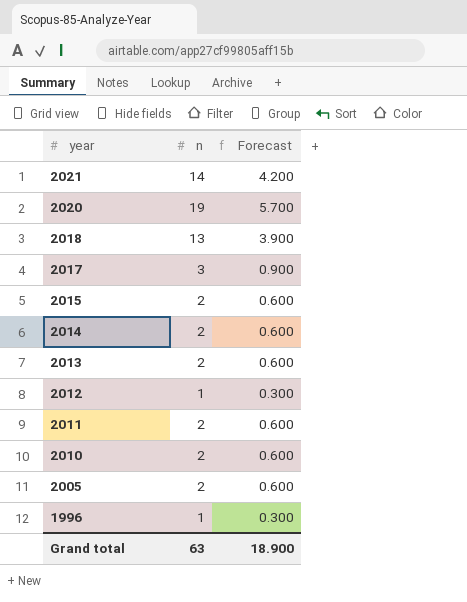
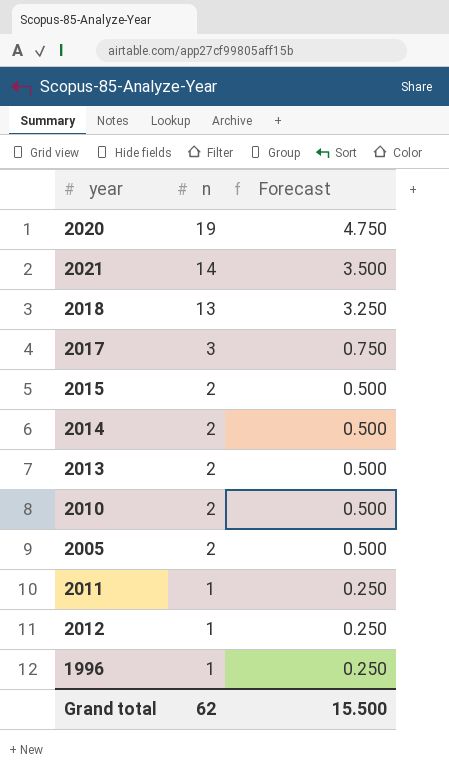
row order: year descending -> n descending
column Forecast | formula: [n] * 0.3 -> [n] * 0.25
2011 | n: 2 -> 1
Grand total | n: 63 -> 62
Grand total | Forecast: 18.900 -> 15.500

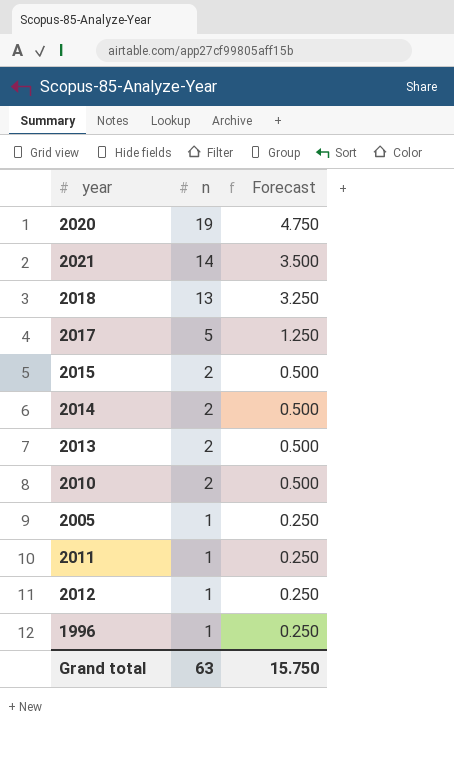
2017 | n: 3 -> 5
2017 | Forecast: 0.750 -> 1.250
2005 | n: 2 -> 1
2005 | Forecast: 0.500 -> 0.250
Grand total | n: 62 -> 63
Grand total | Forecast: 15.500 -> 15.750

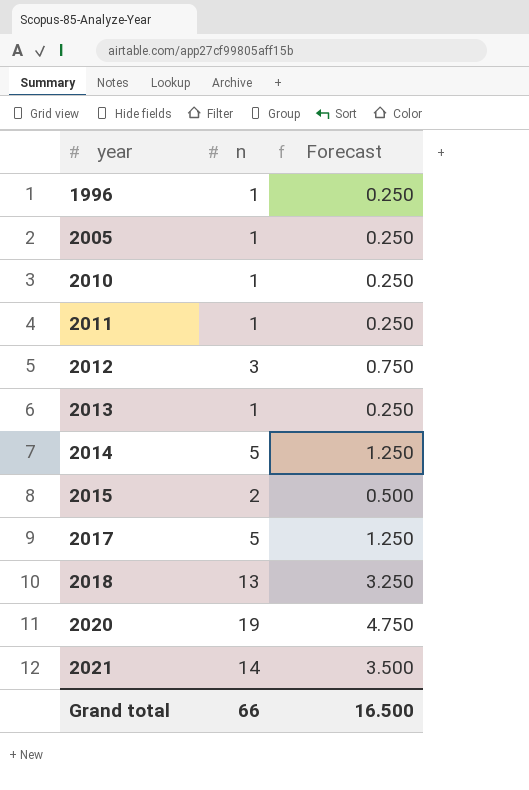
row order: n descending -> year ascending
2010 | n: 2 -> 1
2010 | Forecast: 0.500 -> 0.250
2012 | n: 1 -> 3
2012 | Forecast: 0.250 -> 0.750
2013 | n: 2 -> 1
2013 | Forecast: 0.500 -> 0.250
2014 | n: 2 -> 5
2014 | Forecast: 0.500 -> 1.250
Grand total | n: 63 -> 66
Grand total | Forecast: 15.750 -> 16.500

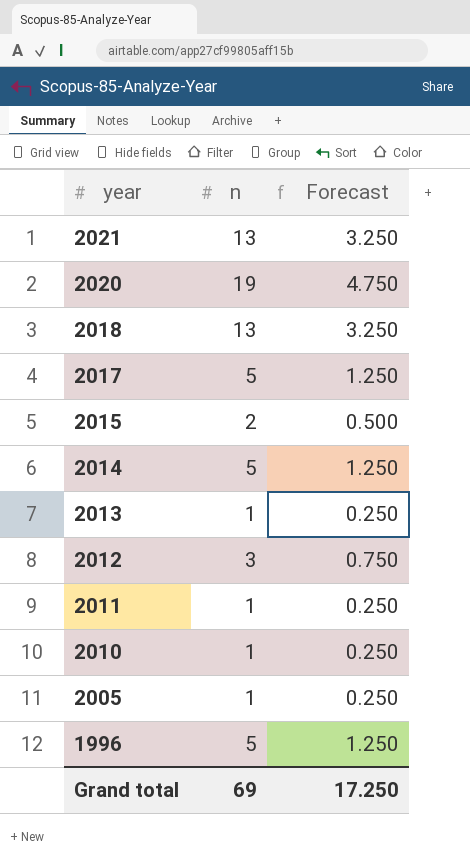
row order: year ascending -> year descending
2021 | n: 14 -> 13
2021 | Forecast: 3.500 -> 3.250
1996 | n: 1 -> 5
1996 | Forecast: 0.250 -> 1.250
Grand total | n: 66 -> 69
Grand total | Forecast: 16.500 -> 17.250

